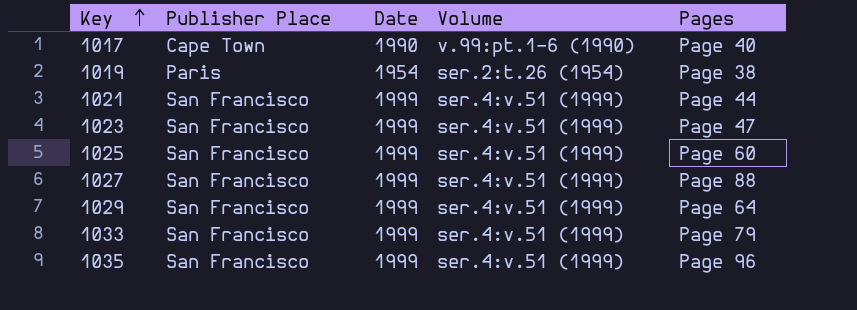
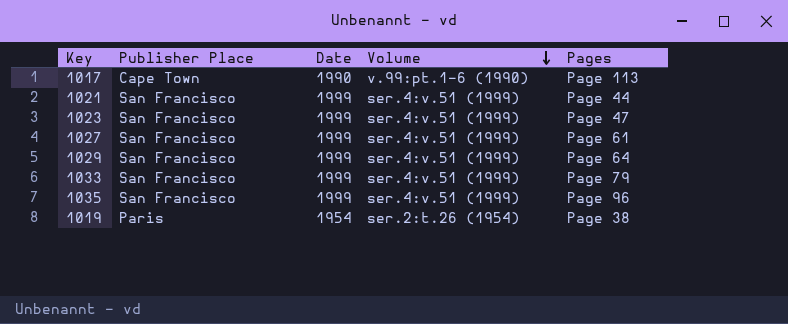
row order: Key ascending -> Volume descending
row 1025: San Francisco | 1999 | ser.4:v.51 (1999) | Page 60 -> none
1017 | Pages: Page 40 -> Page 113
1027 | Pages: Page 88 -> Page 61

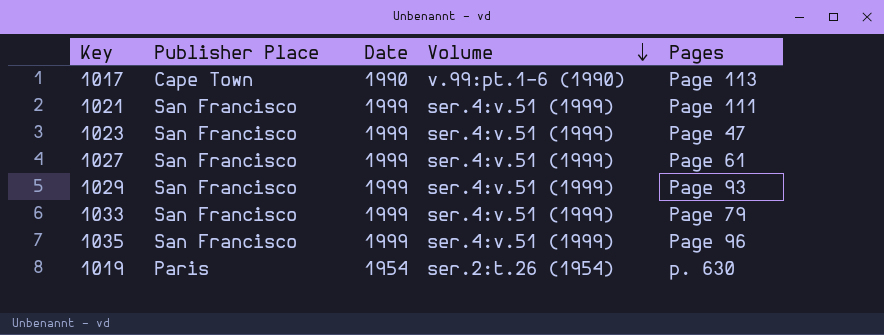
1021 | Pages: Page 44 -> Page 111
1029 | Pages: Page 64 -> Page 93
1019 | Pages: Page 38 -> p. 630

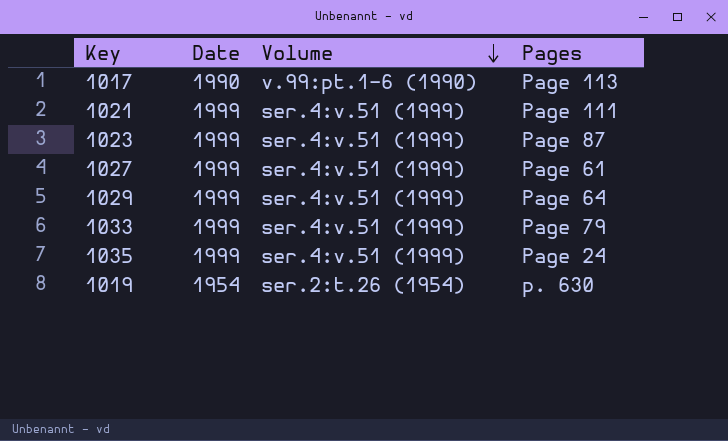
column Publisher Place | position: 2 -> none
1023 | Pages: Page 47 -> Page 87
1029 | Pages: Page 93 -> Page 64
1035 | Pages: Page 96 -> Page 24

